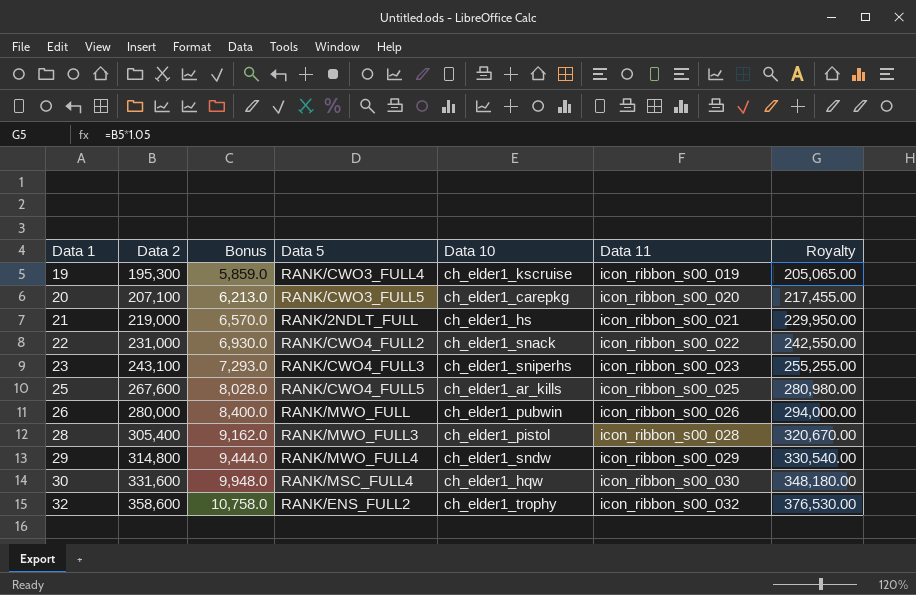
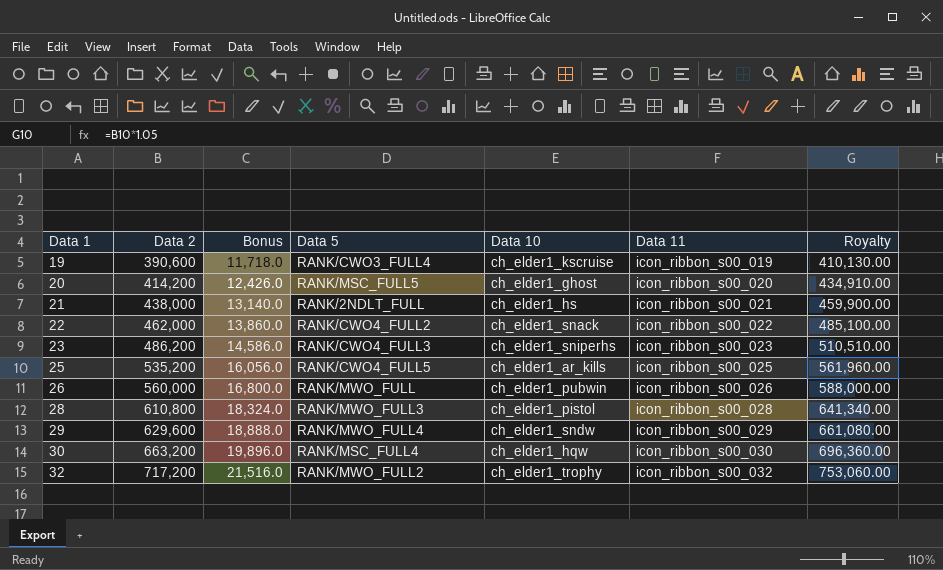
19 | Data 2: 195,300 -> 390,600
19 | Bonus: 5,859.0 -> 11,718.0
19 | Royalty: 205,065.00 -> 410,130.00
20 | Data 2: 207,100 -> 414,200
20 | Bonus: 6,213.0 -> 12,426.0
20 | Data 5: RANK/CWO3_FULL5 -> RANK/MSC_FULL5
20 | Data 10: ch_elder1_carepkg -> ch_elder1_ghost
20 | Royalty: 217,455.00 -> 434,910.00
21 | Data 2: 219,000 -> 438,000
21 | Bonus: 6,570.0 -> 13,140.0
21 | Royalty: 229,950.00 -> 459,900.00
22 | Data 2: 231,000 -> 462,000
22 | Bonus: 6,930.0 -> 13,860.0
22 | Royalty: 242,550.00 -> 485,100.00
23 | Data 2: 243,100 -> 486,200
23 | Bonus: 7,293.0 -> 14,586.0
23 | Royalty: 255,255.00 -> 510,510.00
25 | Data 2: 267,600 -> 535,200
25 | Bonus: 8,028.0 -> 16,056.0
25 | Royalty: 280,980.00 -> 561,960.00
26 | Data 2: 280,000 -> 560,000
26 | Bonus: 8,400.0 -> 16,800.0
26 | Royalty: 294,000.00 -> 588,000.00
28 | Data 2: 305,400 -> 610,800
28 | Bonus: 9,162.0 -> 18,324.0
28 | Royalty: 320,670.00 -> 641,340.00
29 | Data 2: 314,800 -> 629,600
29 | Bonus: 9,444.0 -> 18,888.0
29 | Royalty: 330,540.00 -> 661,080.00
30 | Data 2: 331,600 -> 663,200
30 | Bonus: 9,948.0 -> 19,896.0
30 | Royalty: 348,180.00 -> 696,360.00
32 | Data 2: 358,600 -> 717,200
32 | Bonus: 10,758.0 -> 21,516.0
32 | Data 5: RANK/ENS_FULL2 -> RANK/MWO_FULL2
32 | Royalty: 376,530.00 -> 753,060.00

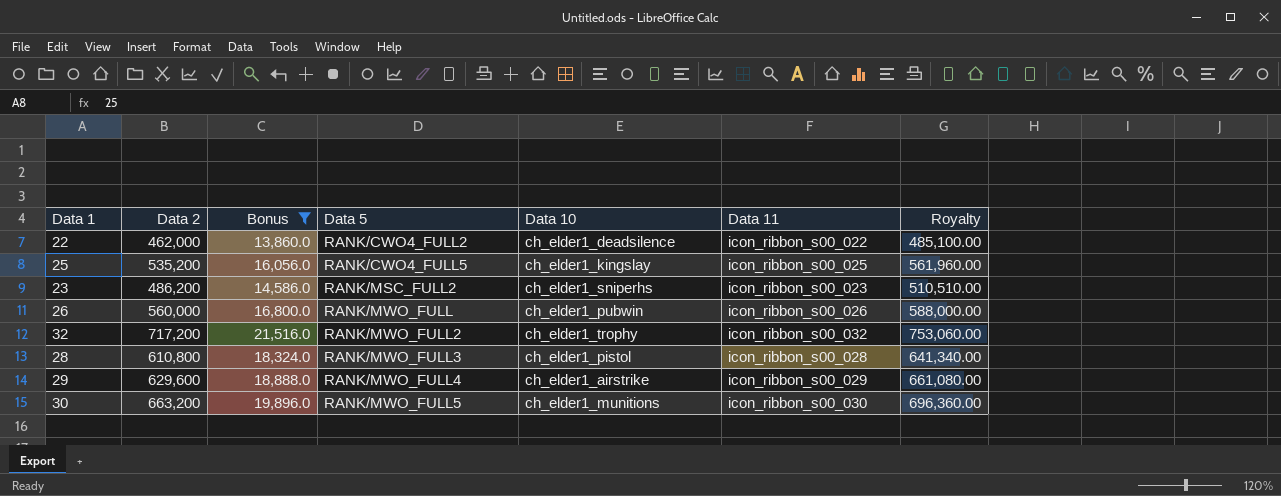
filter: none -> Bonus >= 13,860.0
row order: Data 1 ascending -> Data 5 ascending
22 | Data 10: ch_elder1_snack -> ch_elder1_deadsilence
25 | Data 10: ch_elder1_ar_kills -> ch_elder1_kingslay
23 | Data 5: RANK/CWO4_FULL3 -> RANK/MSC_FULL2
29 | Data 10: ch_elder1_sndw -> ch_elder1_airstrike
30 | Data 5: RANK/MSC_FULL4 -> RANK/MWO_FULL5
30 | Data 10: ch_elder1_hqw -> ch_elder1_munitions

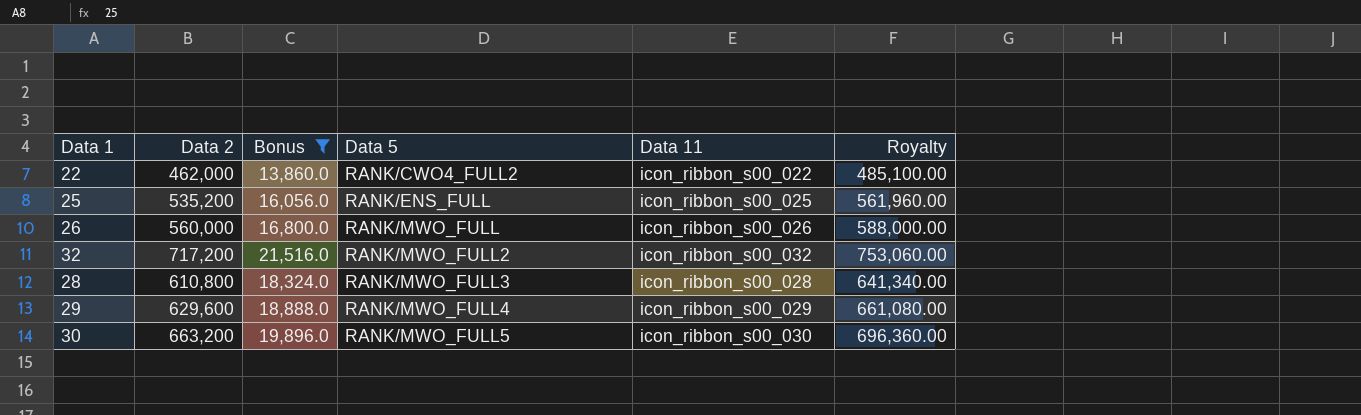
column Data 10 | position: 5 -> none
row 23: 486,200 | 14,586.0 | RANK/MSC_FULL2 | ch_elder1_sniperhs | icon_ribbon_s00_023 | 510,510.00 -> none
25 | Data 5: RANK/CWO4_FULL5 -> RANK/ENS_FULL

